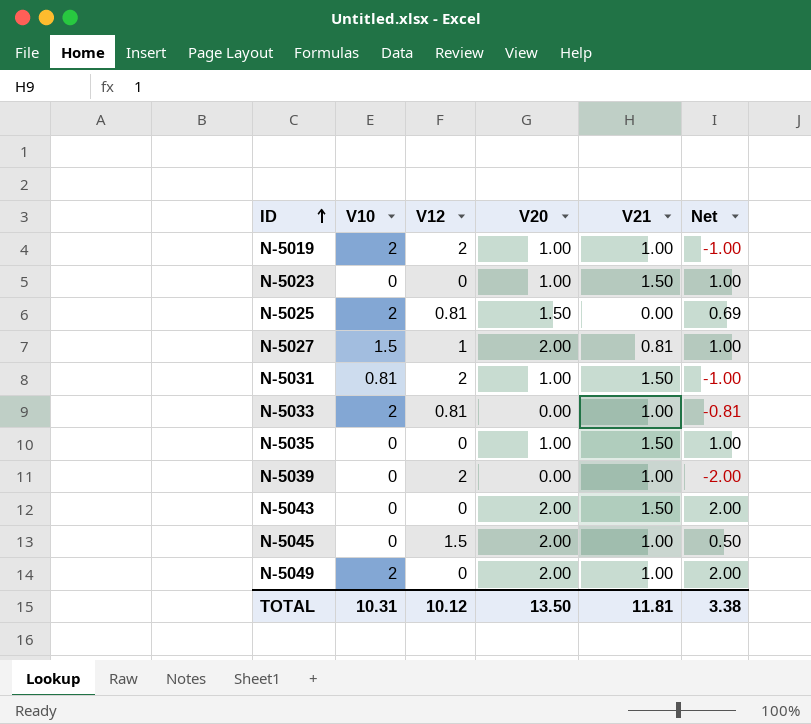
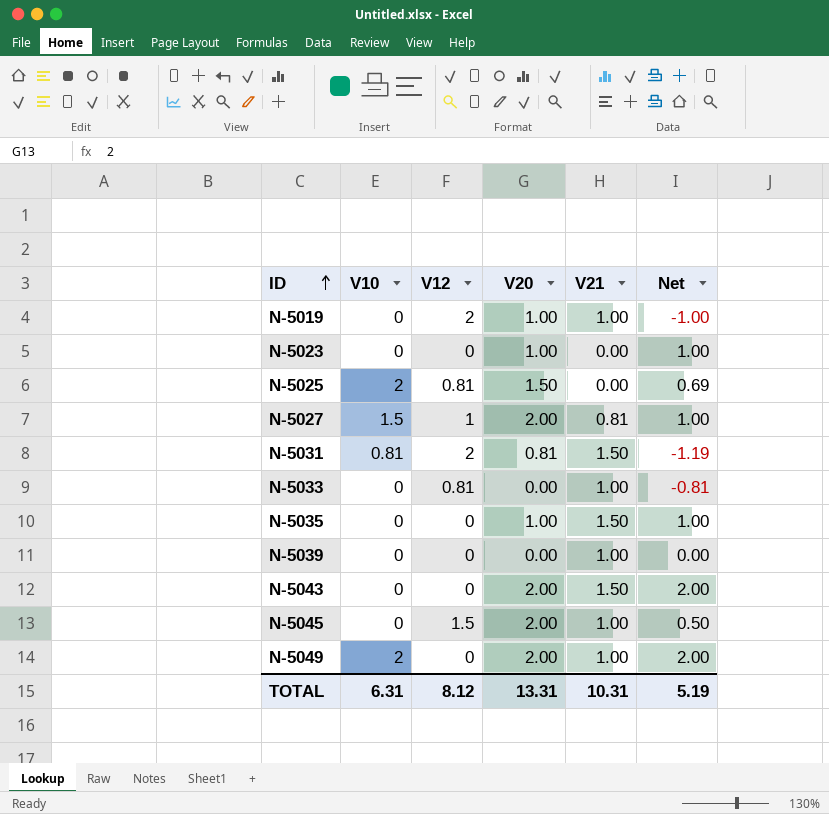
N-5019 | V10: 2 -> 0
N-5023 | V21: 1.50 -> 0.00
N-5031 | V20: 1.00 -> 0.81
N-5031 | Net: -1.00 -> -1.19
N-5033 | V10: 2 -> 0
N-5039 | V12: 2 -> 0
N-5039 | Net: -2.00 -> 0.00
TOTAL | V10: 10.31 -> 6.31
TOTAL | V12: 10.12 -> 8.12
TOTAL | V20: 13.50 -> 13.31
TOTAL | V21: 11.81 -> 10.31
TOTAL | Net: 3.38 -> 5.19

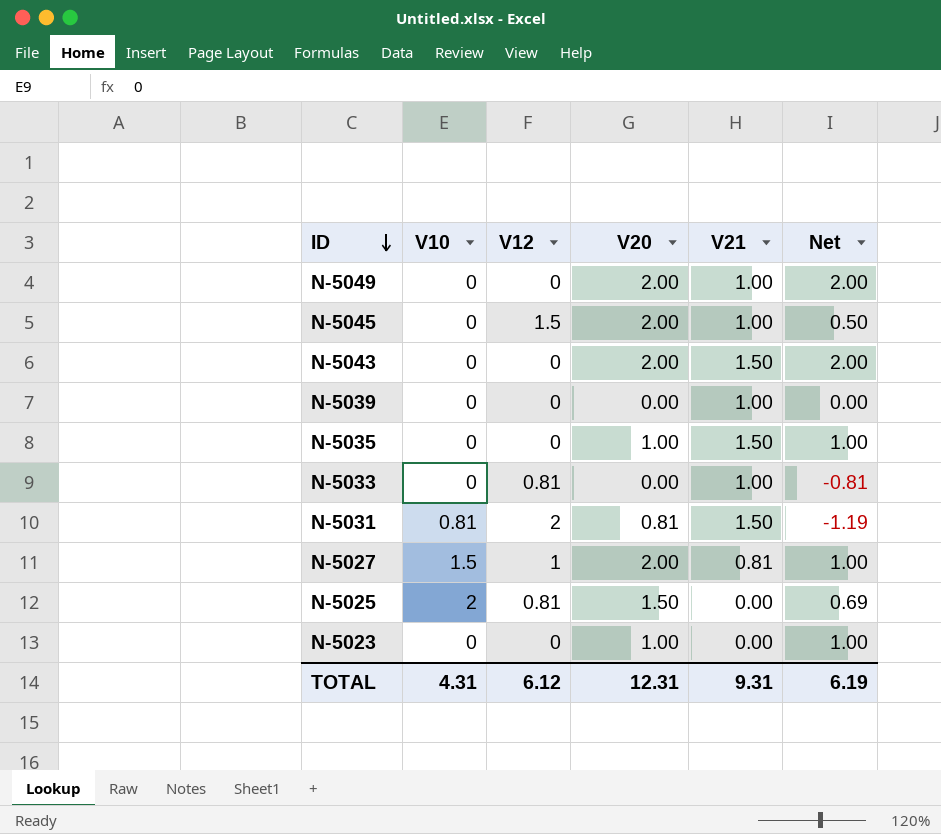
row order: ID ascending -> ID descending
row N-5019: 0 | 2 | 1.00 | 1.00 | -1.00 -> none
N-5049 | V10: 2 -> 0
TOTAL | V10: 6.31 -> 4.31
TOTAL | V12: 8.12 -> 6.12
TOTAL | V20: 13.31 -> 12.31
TOTAL | V21: 10.31 -> 9.31
TOTAL | Net: 5.19 -> 6.19

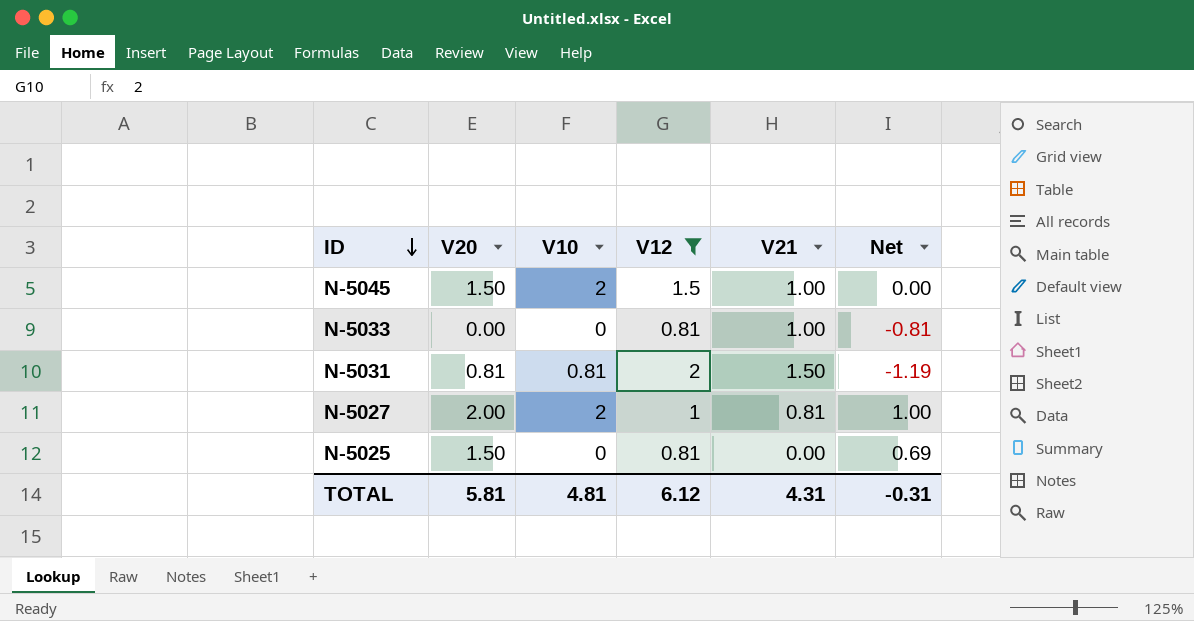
filter: none -> V12 != 0
column V20 | position: 4 -> 2
N-5045 | V20: 2.00 -> 1.50
N-5045 | V10: 0 -> 2
N-5045 | Net: 0.50 -> 0.00
N-5027 | V10: 1.5 -> 2
N-5025 | V10: 2 -> 0
TOTAL | V20: 12.31 -> 5.81
TOTAL | V10: 4.31 -> 4.81
TOTAL | V21: 9.31 -> 4.31
TOTAL | Net: 6.19 -> -0.31

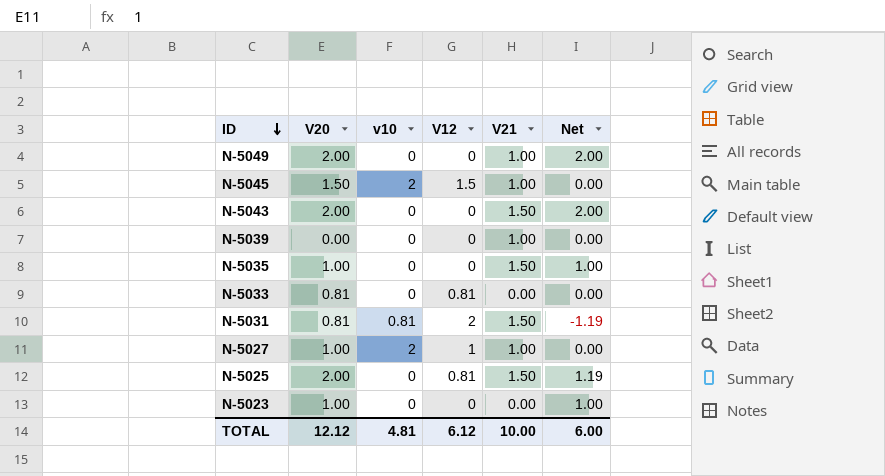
filter: V12 != 0 -> none
column name: V10 -> v10
N-5033 | V20: 0.00 -> 0.81
N-5033 | V21: 1.00 -> 0.00
N-5033 | Net: -0.81 -> 0.00
N-5027 | V20: 2.00 -> 1.00
N-5027 | V21: 0.81 -> 1.00
N-5027 | Net: 1.00 -> 0.00
N-5025 | V20: 1.50 -> 2.00
N-5025 | V21: 0.00 -> 1.50
N-5025 | Net: 0.69 -> 1.19
TOTAL | V20: 5.81 -> 12.12
TOTAL | V21: 4.31 -> 10.00
TOTAL | Net: -0.31 -> 6.00

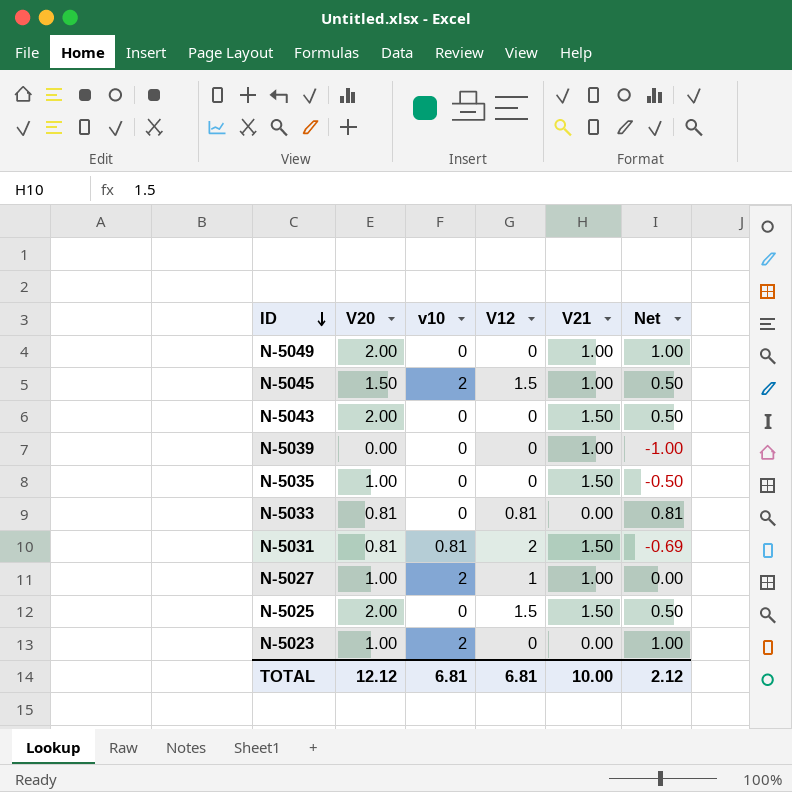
column Net | formula: [V20] - [V12] -> [V20] - [V21]
N-5025 | V12: 0.81 -> 1.5
N-5023 | v10: 0 -> 2
TOTAL | v10: 4.81 -> 6.81
TOTAL | V12: 6.12 -> 6.81
TOTAL | Net: 6.00 -> 2.12

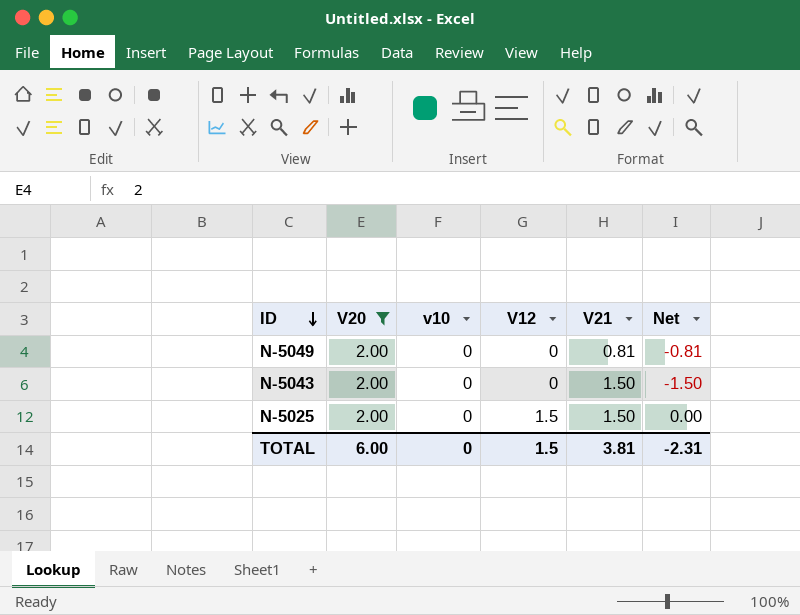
filter: none -> V20 = 2.00
column Net | formula: [V20] - [V21] -> [V12] - [V21]
N-5049 | V21: 1.00 -> 0.81
TOTAL | V20: 12.12 -> 6.00
TOTAL | v10: 6.81 -> 0
TOTAL | V12: 6.81 -> 1.5
TOTAL | V21: 10.00 -> 3.81
TOTAL | Net: 2.12 -> -2.31

